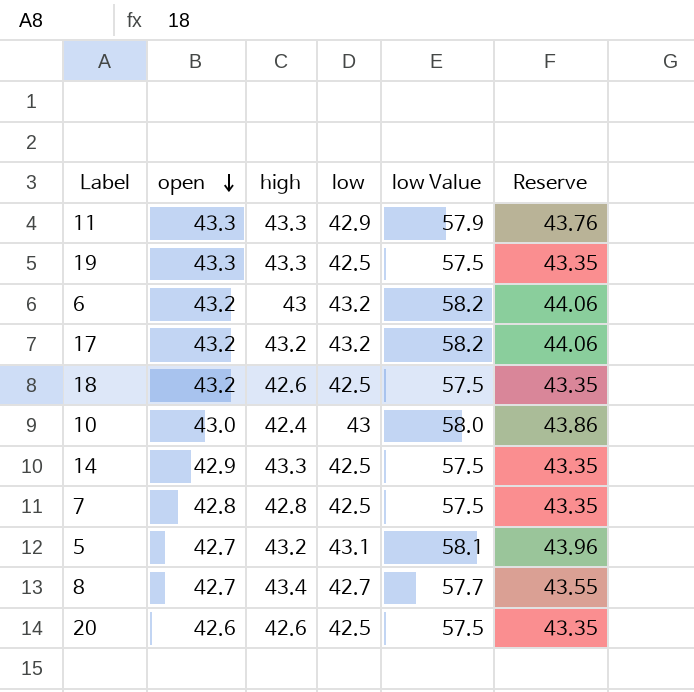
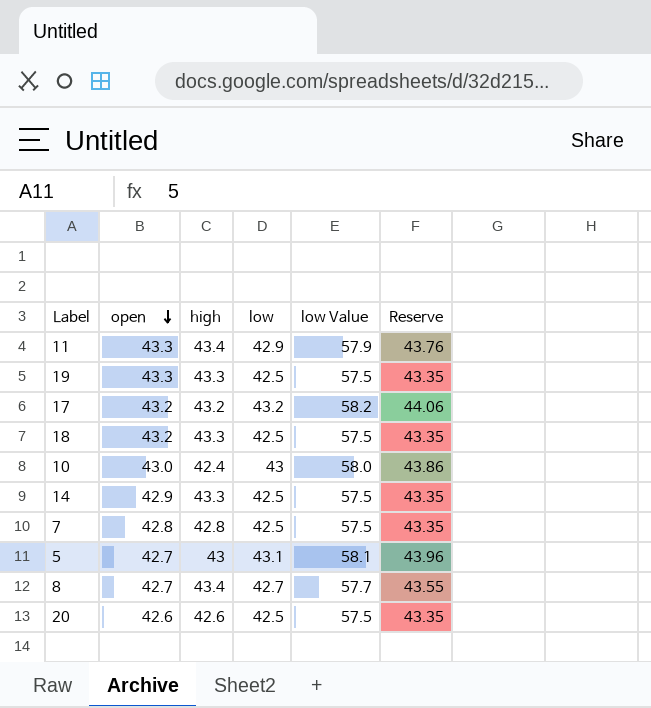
row 6: 43.2 | 43 | 43.2 | 58.2 | 44.06 -> none
11 | high: 43.3 -> 43.4
18 | high: 42.6 -> 43.3
5 | high: 43.2 -> 43

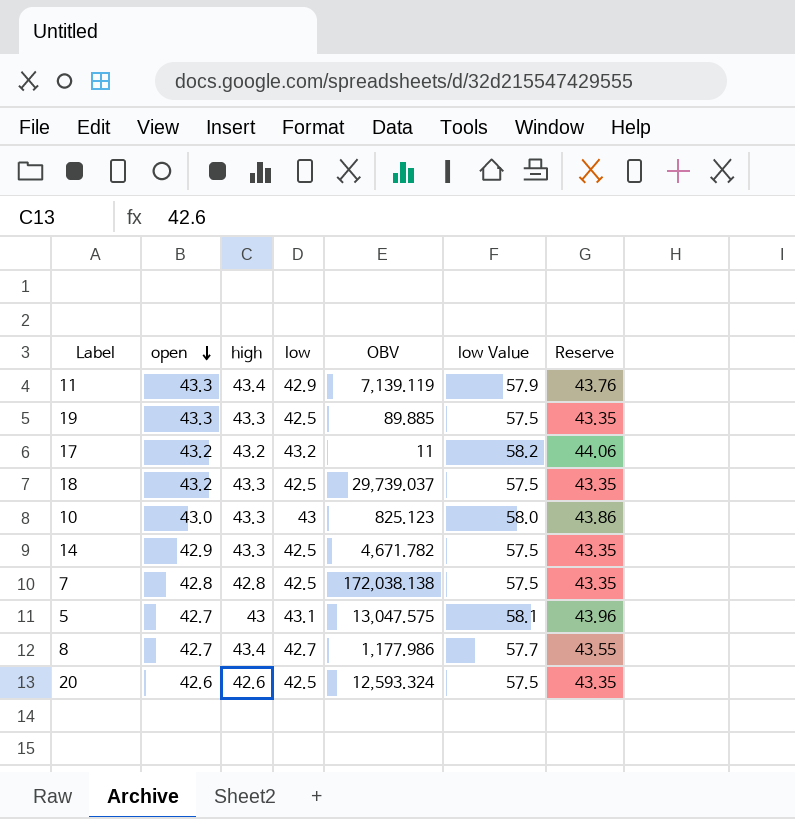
column OBV | position: none -> 5
10 | high: 42.4 -> 43.3

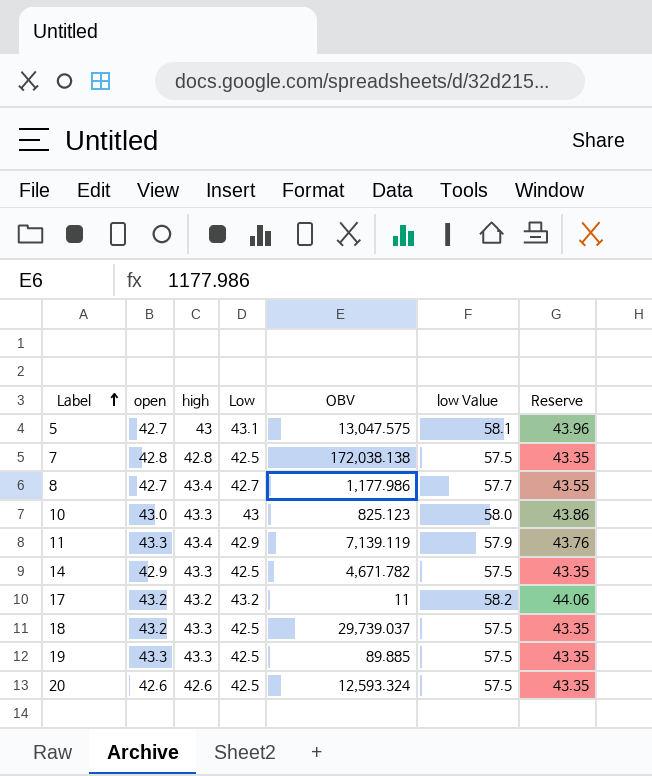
row order: open descending -> Label ascending
column name: low -> Low

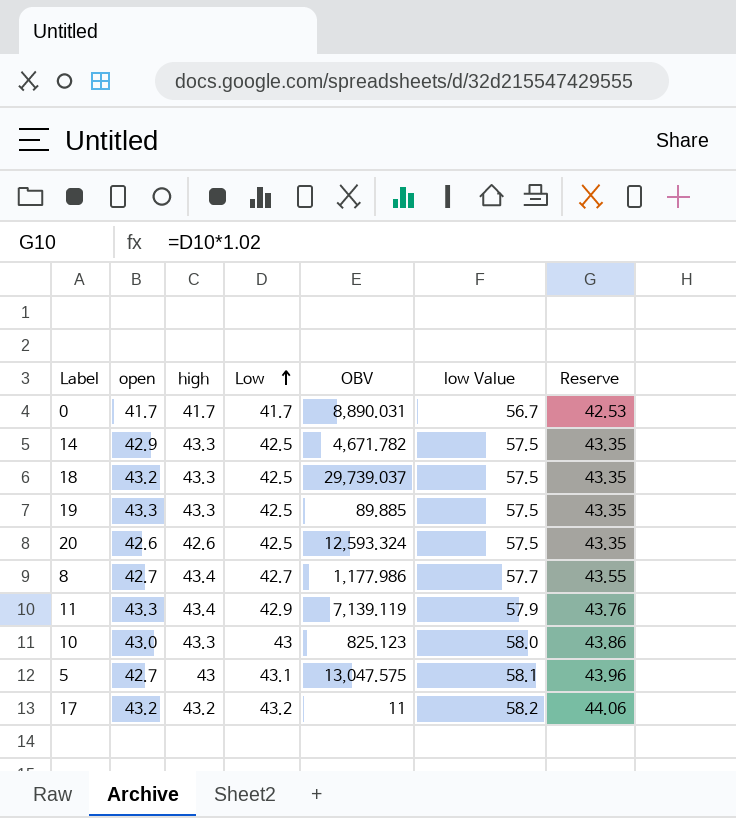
row order: Label ascending -> Low ascending
row 7: 42.8 | 42.8 | 42.5 | 172,038.138 | 57.5 | 43.35 -> none
row 0: none -> 41.7 | 41.7 | 41.7 | 8,890.031 | 56.7 | 42.53

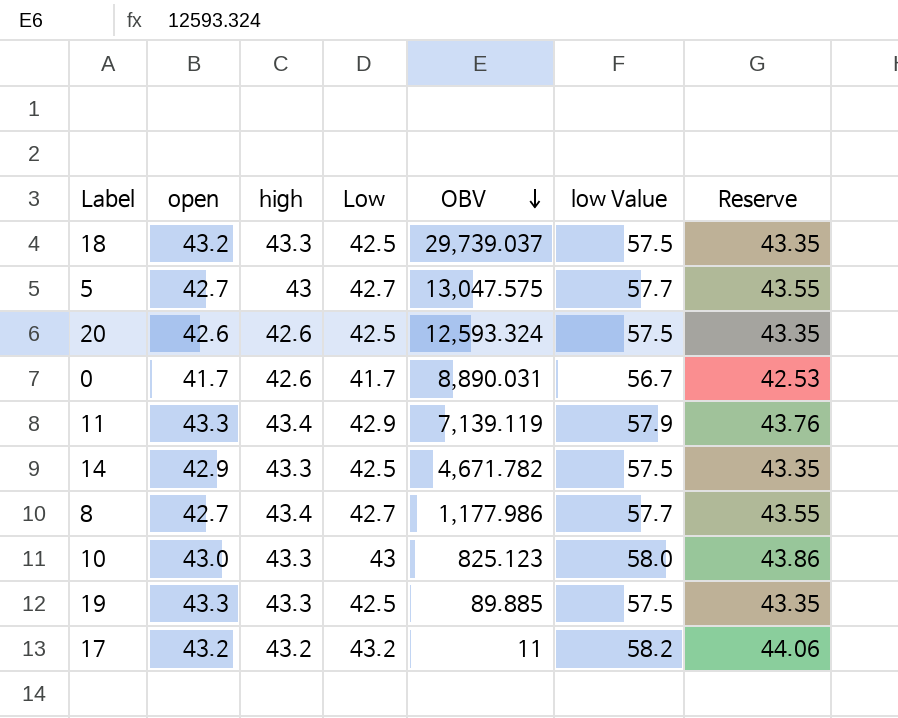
row order: Low ascending -> OBV descending
5 | Low: 43.1 -> 42.7
5 | low Value: 58.1 -> 57.7
5 | Reserve: 43.96 -> 43.55
0 | high: 41.7 -> 42.6

